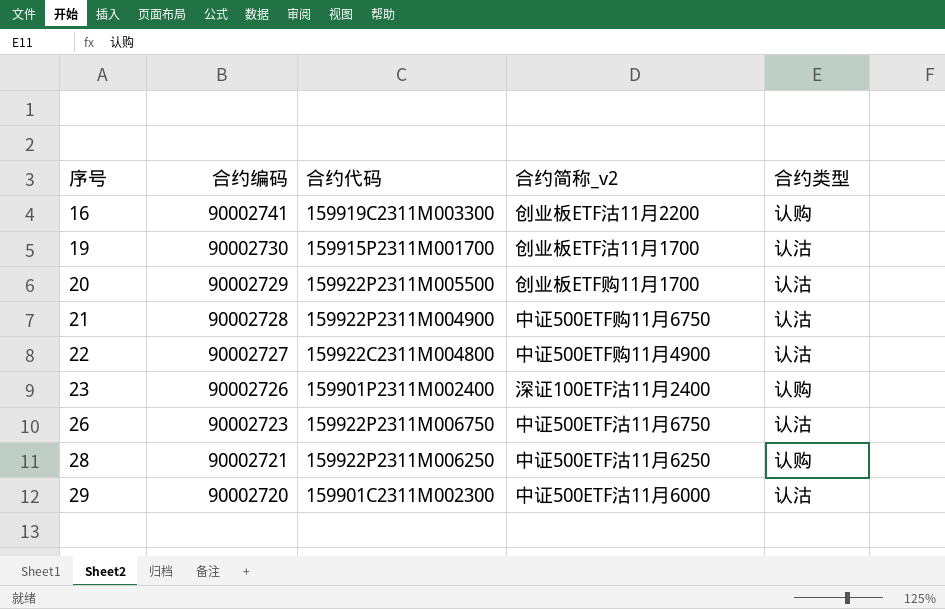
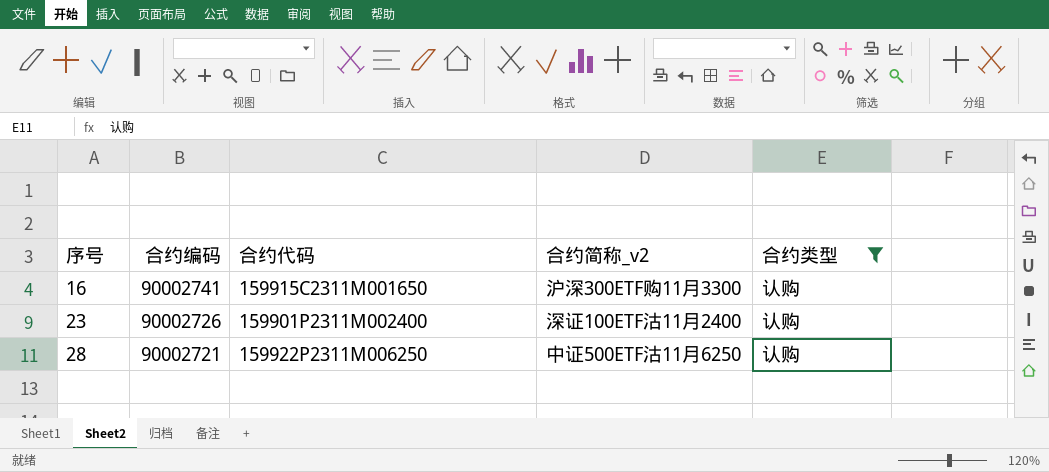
filter: none -> 合约类型 = 认购
16 | 合约代码: 159919C2311M003300 -> 159915C2311M001650
16 | 合约简称_v2: 创业板ETF沽11月2200 -> 沪深300ETF购11月3300

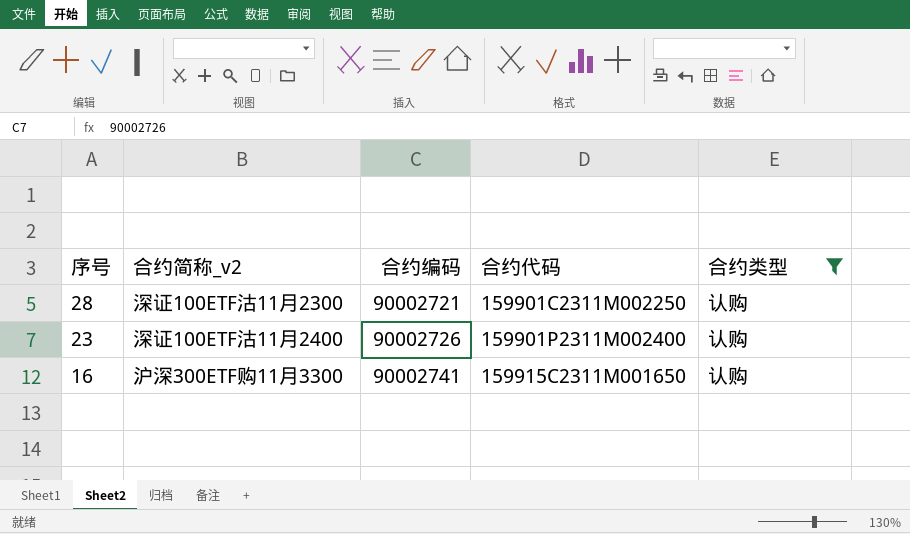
row order: 序号 ascending -> 序号 descending
column 合约简称_v2 | position: 4 -> 2
28 | 合约简称_v2: 中证500ETF沽11月6250 -> 深证100ETF沽11月2300
28 | 合约代码: 159922P2311M006250 -> 159901C2311M002250

